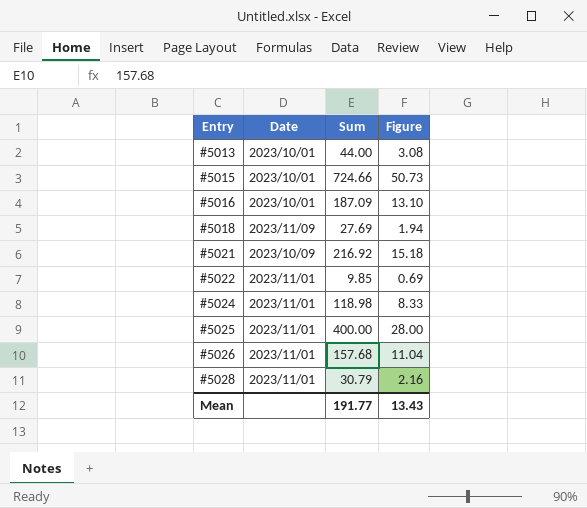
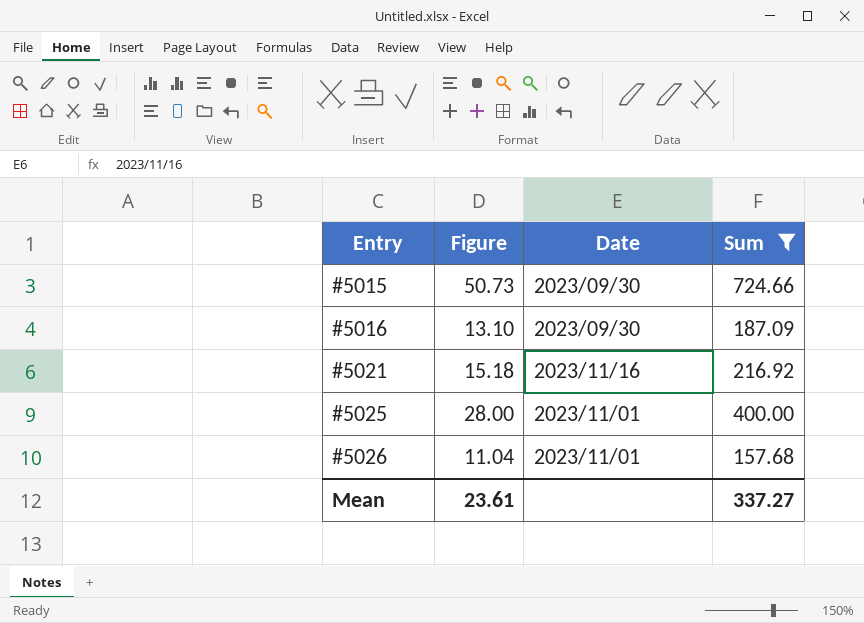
filter: none -> Sum >= 157.68
column Figure | position: 4 -> 2
#5015 | Date: 2023/10/01 -> 2023/09/30
#5016 | Date: 2023/10/01 -> 2023/09/30
#5021 | Date: 2023/10/09 -> 2023/11/16
Mean | Figure: 13.43 -> 23.61
Mean | Sum: 191.77 -> 337.27

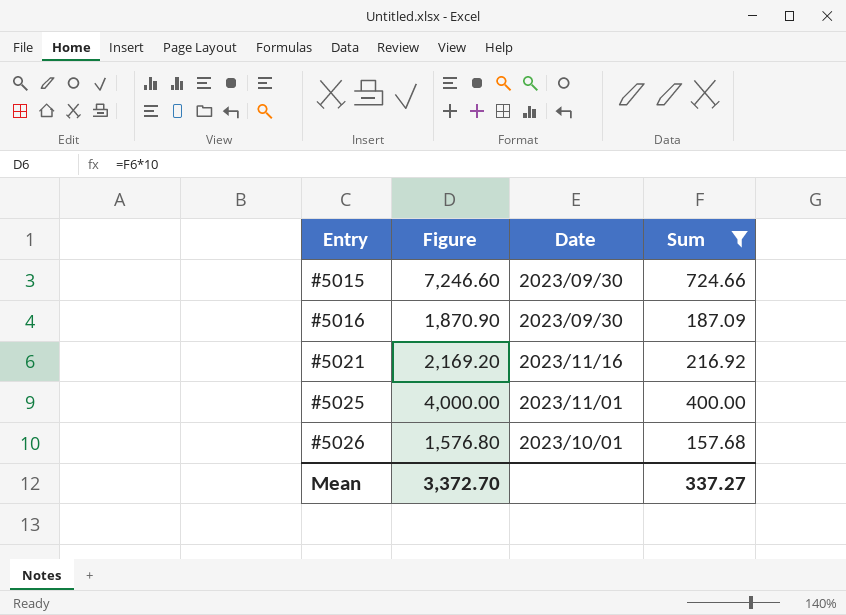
column Figure | formula: [Sum] * 0.07 -> [Sum] * 10
#5026 | Date: 2023/11/01 -> 2023/10/01
Mean | Figure: 23.61 -> 3,372.70

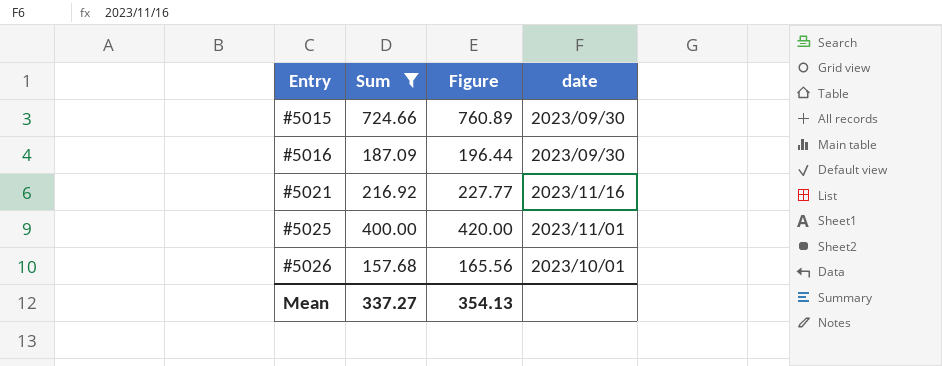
column Sum | position: 4 -> 2
column Figure | formula: [Sum] * 10 -> [Sum] * 1.05
column name: Date -> date
Mean | Figure: 3,372.70 -> 354.13

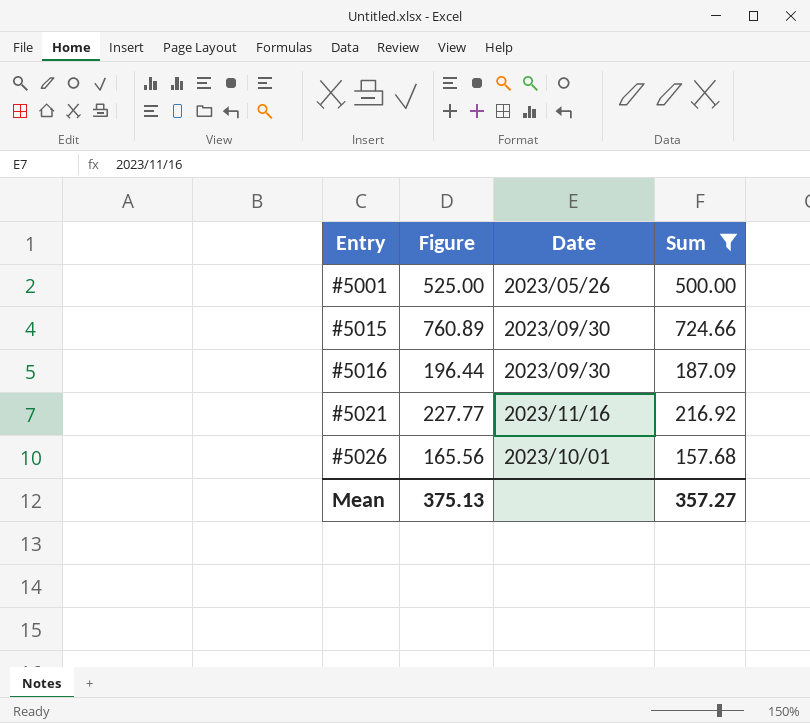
column name: date -> Date
column Sum | position: 2 -> 4
row #5025: 400.00 | 420.00 | 2023/11/01 -> none
row #5001: none -> 525.00 | 2023/05/26 | 500.00
Mean | Figure: 354.13 -> 375.13
Mean | Sum: 337.27 -> 357.27

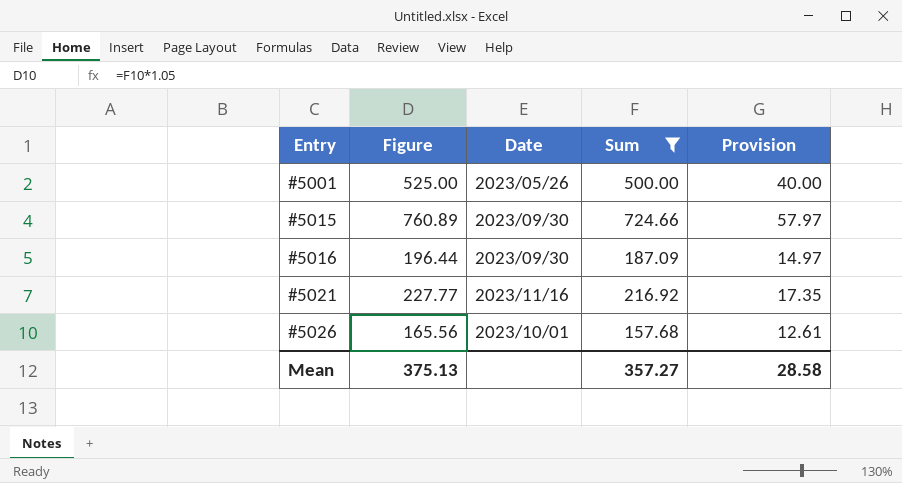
column Provision | formula: none -> [Sum] * 0.08

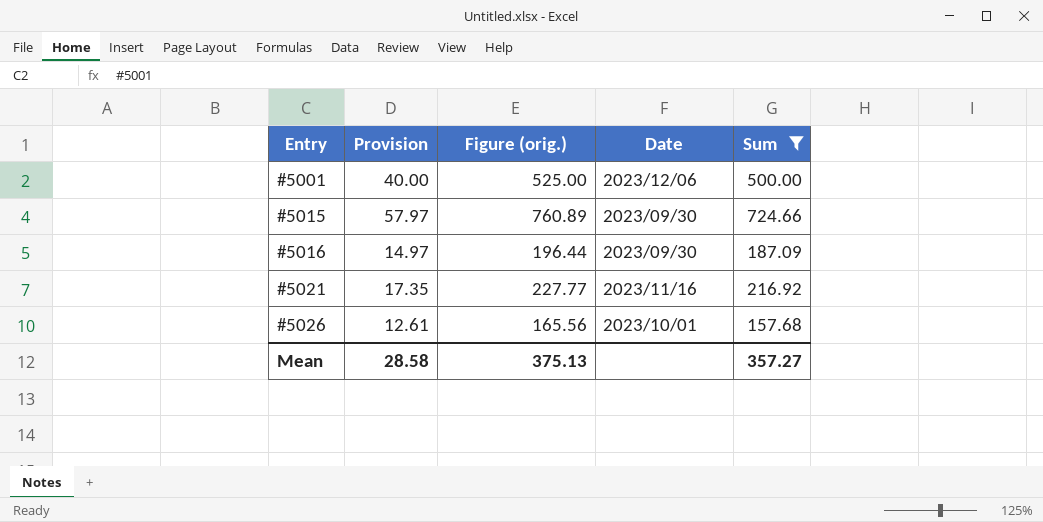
column Provision | position: 5 -> 2
column name: Figure -> Figure (orig.)
#5001 | Date: 2023/05/26 -> 2023/12/06

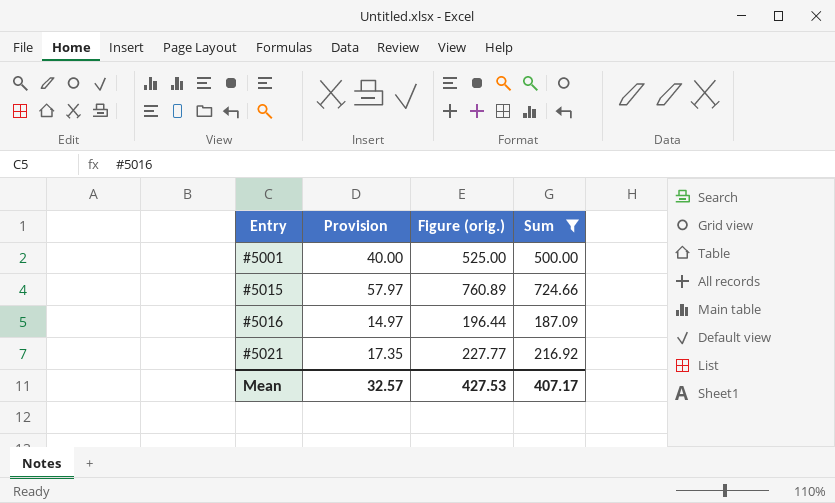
column Date | position: 4 -> none
row #5026: 12.61 | 165.56 | 2023/10/01 | 157.68 -> none
Mean | Provision: 28.58 -> 32.57
Mean | Figure (orig.): 375.13 -> 427.53
Mean | Sum: 357.27 -> 407.17

